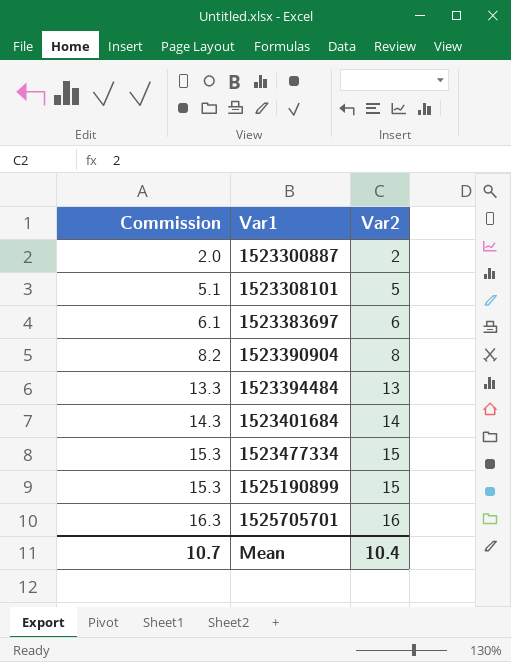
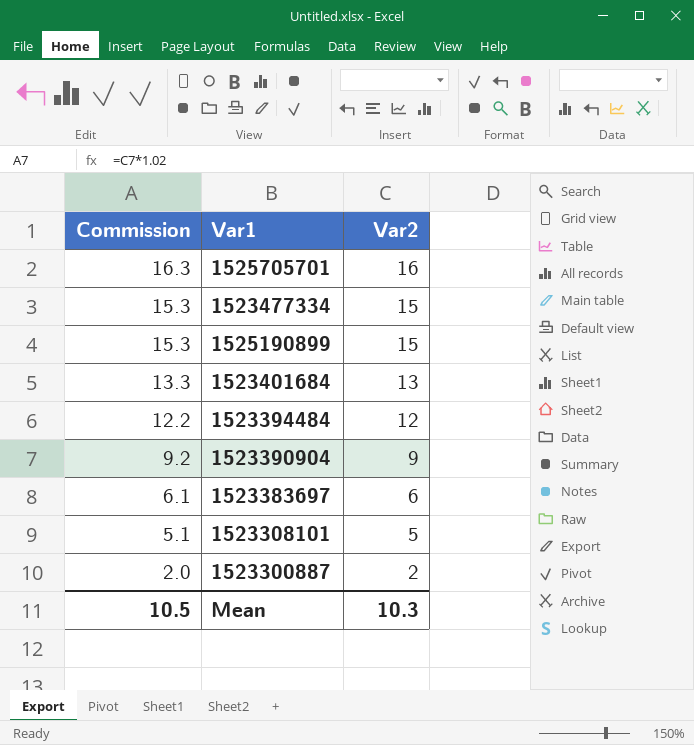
row order: Commission ascending -> Commission descending
1523401684 | Commission: 14.3 -> 13.3
1523401684 | Var2: 14 -> 13
1523394484 | Commission: 13.3 -> 12.2
1523394484 | Var2: 13 -> 12
1523390904 | Commission: 8.2 -> 9.2
1523390904 | Var2: 8 -> 9
Mean | Commission: 10.7 -> 10.5
Mean | Var2: 10.4 -> 10.3

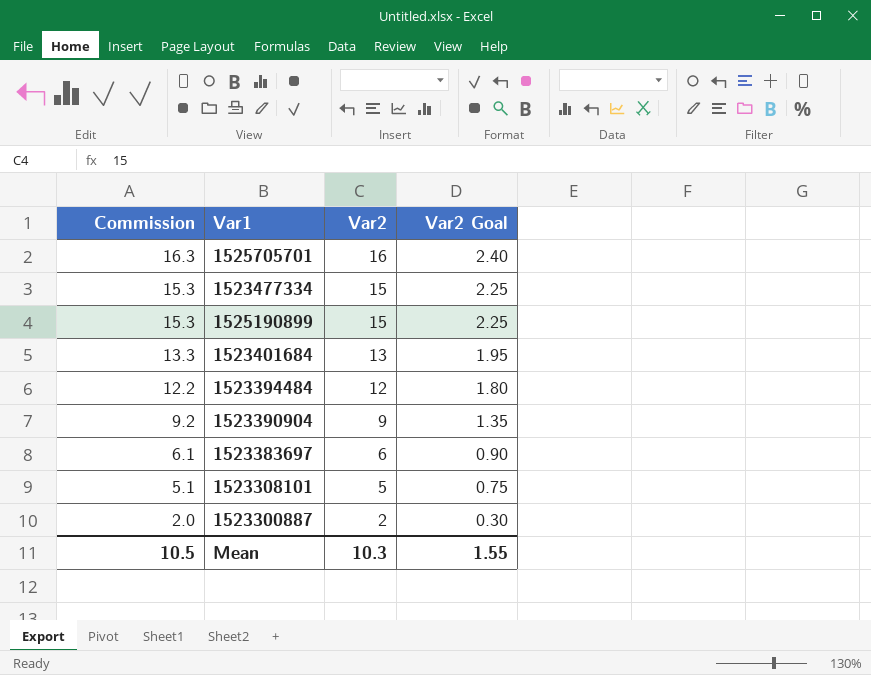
column Var2 Goal | formula: none -> [Var2] * 0.15

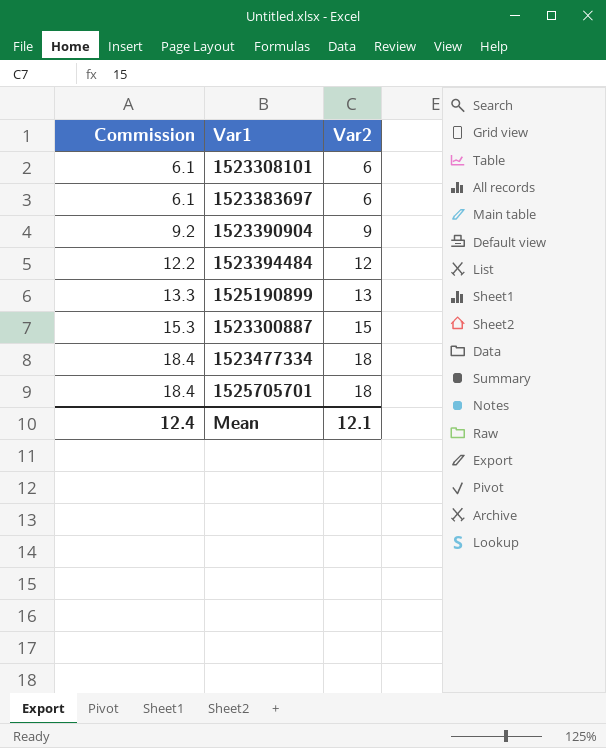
row order: Commission descending -> Commission ascending
column Var2 Goal | formula: [Var2] * 0.15 -> none
row 1523401684: 13.3 | 13 | 1.95 -> none
1523308101 | Commission: 5.1 -> 6.1
1523308101 | Var2: 5 -> 6
1525190899 | Commission: 15.3 -> 13.3
1525190899 | Var2: 15 -> 13
1523300887 | Commission: 2.0 -> 15.3
1523300887 | Var2: 2 -> 15
1523477334 | Commission: 15.3 -> 18.4
1523477334 | Var2: 15 -> 18
1525705701 | Commission: 16.3 -> 18.4
1525705701 | Var2: 16 -> 18
Mean | Commission: 10.5 -> 12.4
Mean | Var2: 10.3 -> 12.1

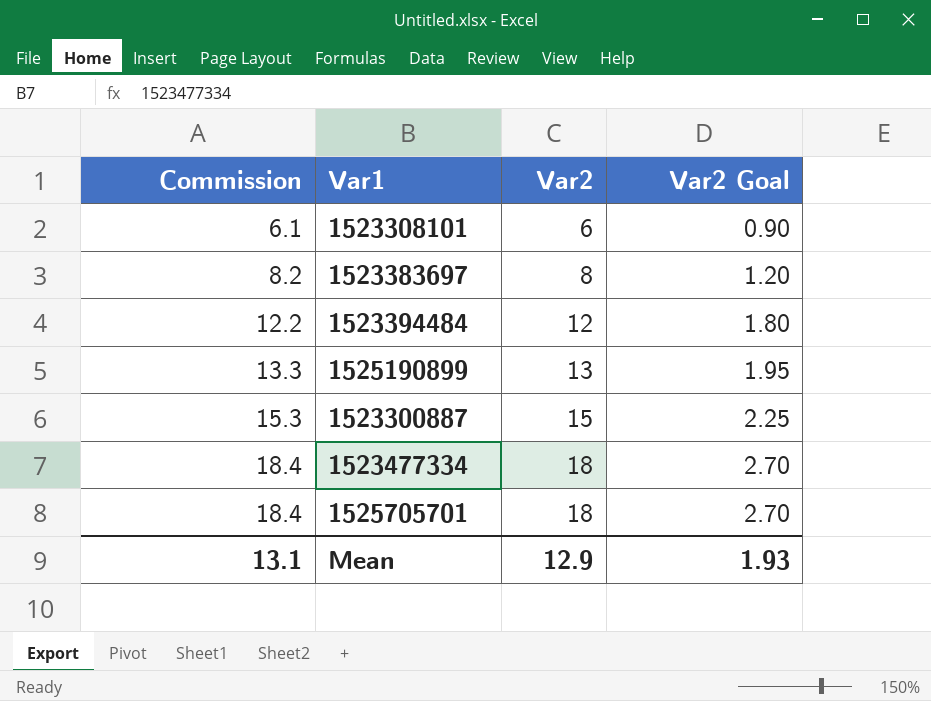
column Var2 Goal | formula: none -> [Var2] * 0.15
row 1523390904: 9.2 | 9 -> none
1523383697 | Commission: 6.1 -> 8.2
1523383697 | Var2: 6 -> 8
Mean | Commission: 12.4 -> 13.1
Mean | Var2: 12.1 -> 12.9

